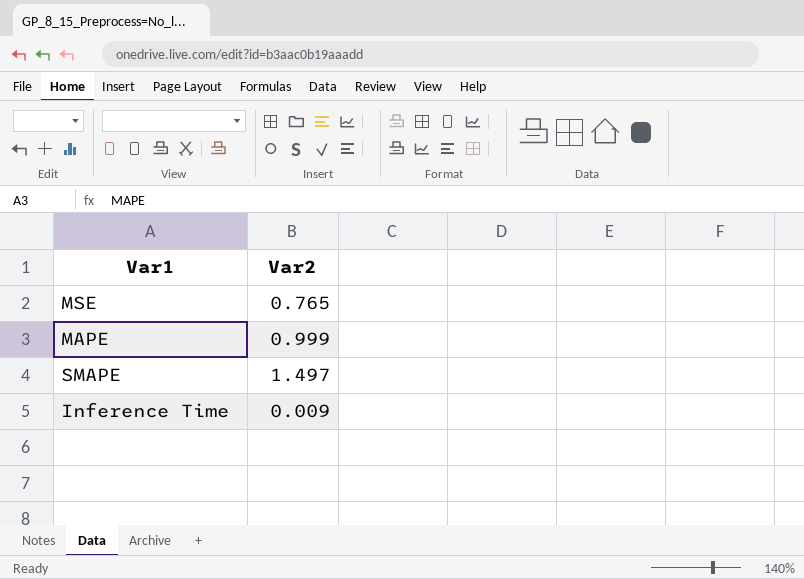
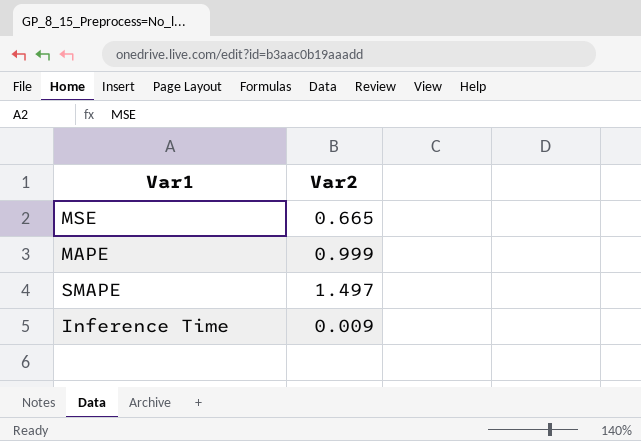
MSE | Var2: 0.765 -> 0.665

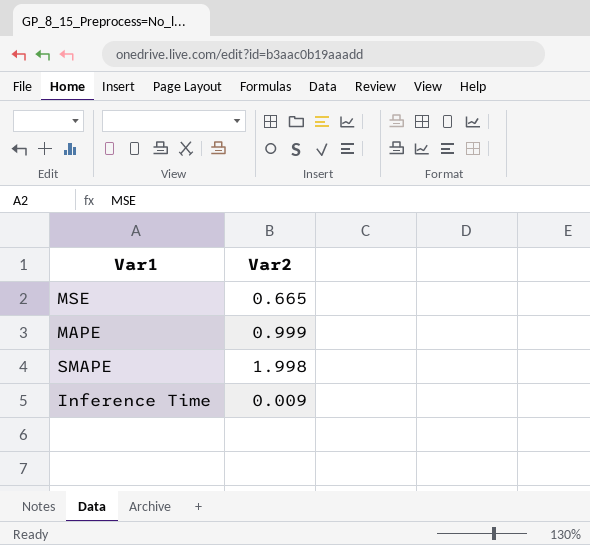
SMAPE | Var2: 1.497 -> 1.998

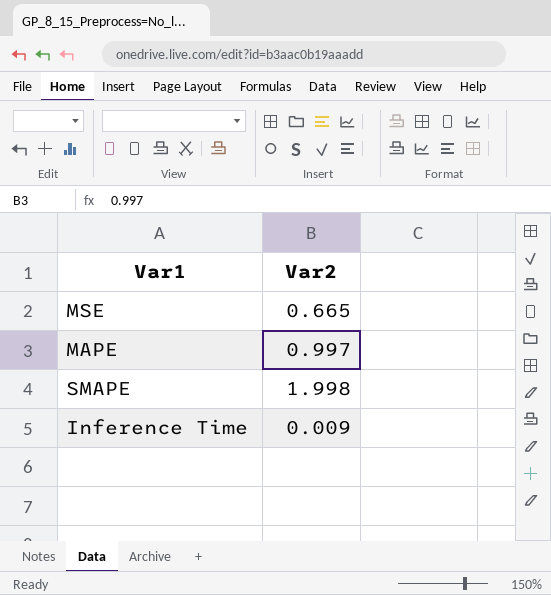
MAPE | Var2: 0.999 -> 0.997

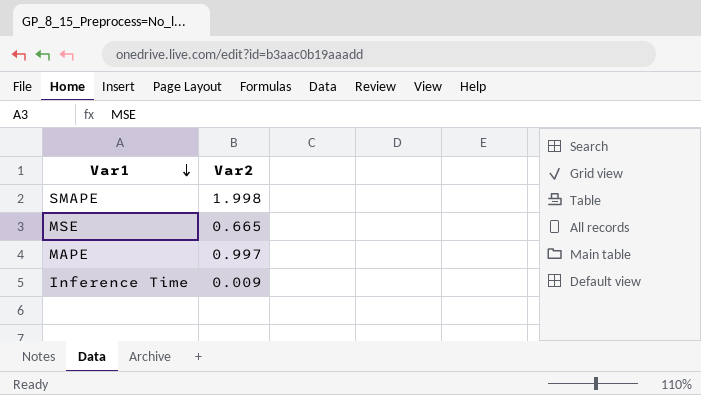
row order: none -> Var1 descending

